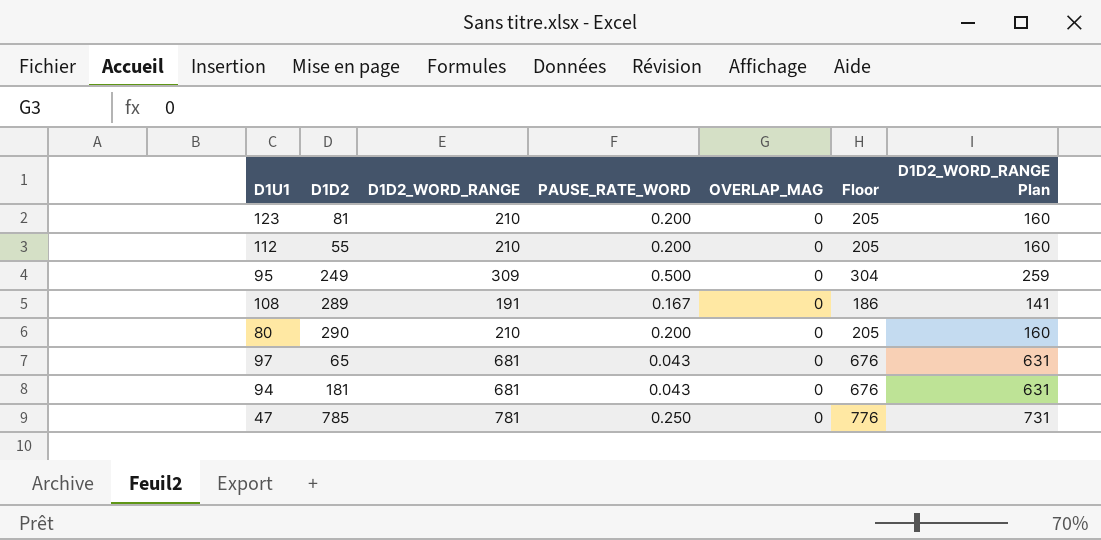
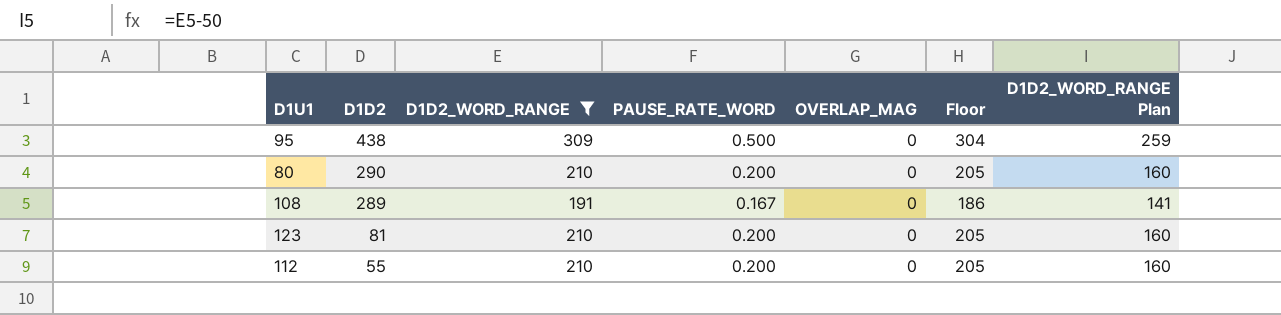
filter: none -> D1D2_WORD_RANGE <= 309
row order: none -> D1D2 descending
95 | D1D2: 249 -> 438

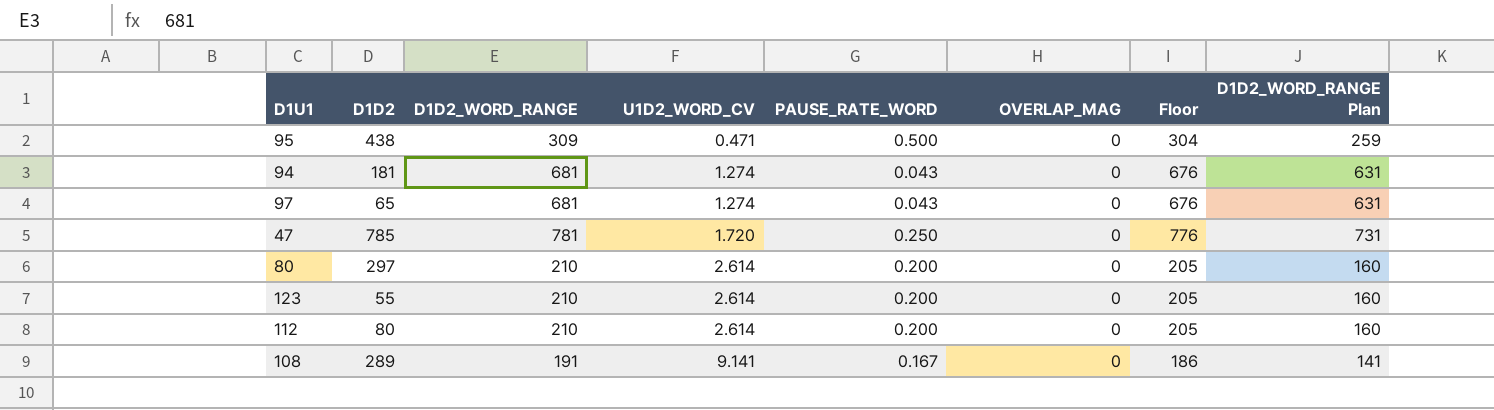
filter: D1D2_WORD_RANGE <= 309 -> none
row order: D1D2 descending -> U1D2_WORD_CV ascending
column U1D2_WORD_CV | position: none -> 4
80 | D1D2: 290 -> 297
123 | D1D2: 81 -> 55
112 | D1D2: 55 -> 80

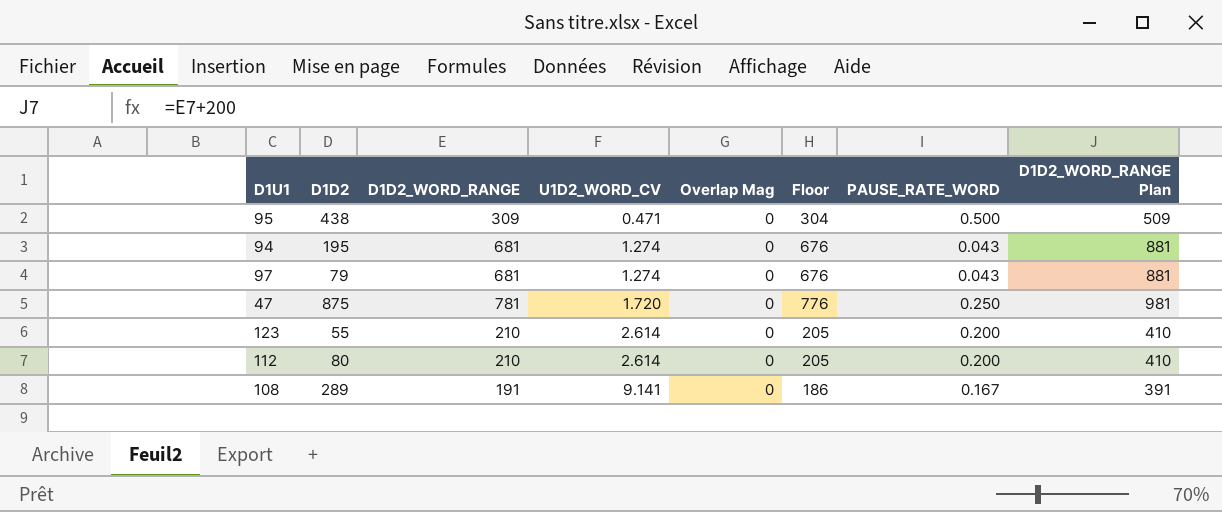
column name: OVERLAP_MAG -> Overlap Mag
column PAUSE_RATE_WORD | position: 5 -> 7
column D1D2_WORD_RANGE Plan | formula: [D1D2_WORD_RANGE] - 50 -> [D1D2_WORD_RANGE] + 200
row 80: 297 | 210 | 2.614 | 0.200 | 0 | 205 | 160 -> none
94 | D1D2: 181 -> 195
97 | D1D2: 65 -> 79
47 | D1D2: 785 -> 875

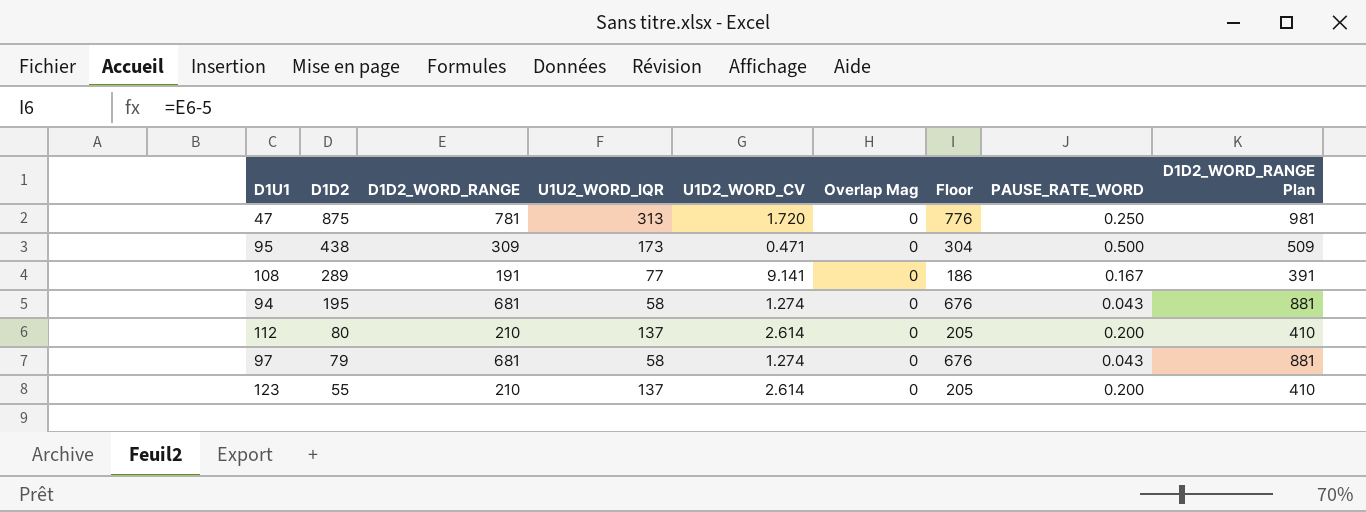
row order: U1D2_WORD_CV ascending -> D1D2 descending
column U1U2_WORD_IQR | position: none -> 4

